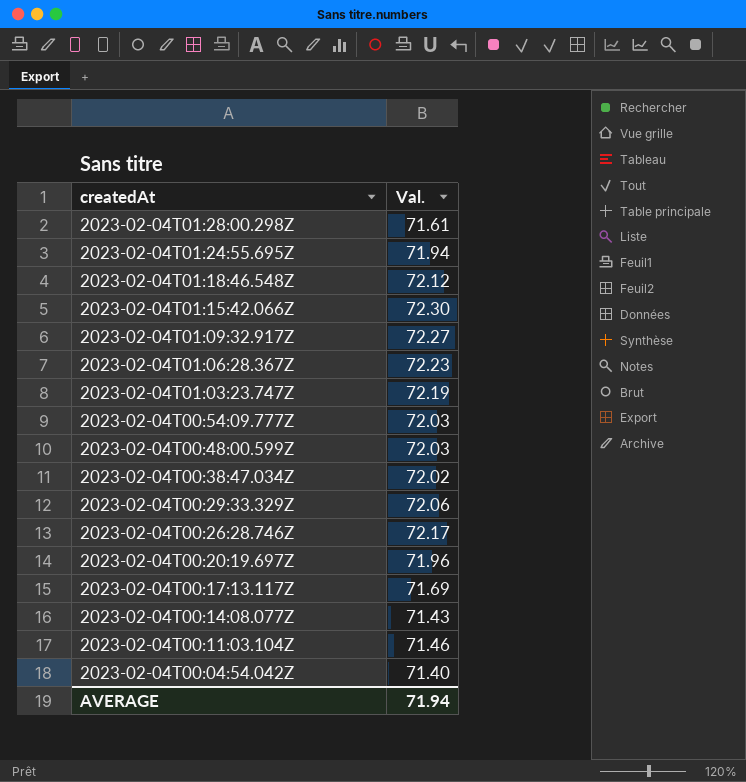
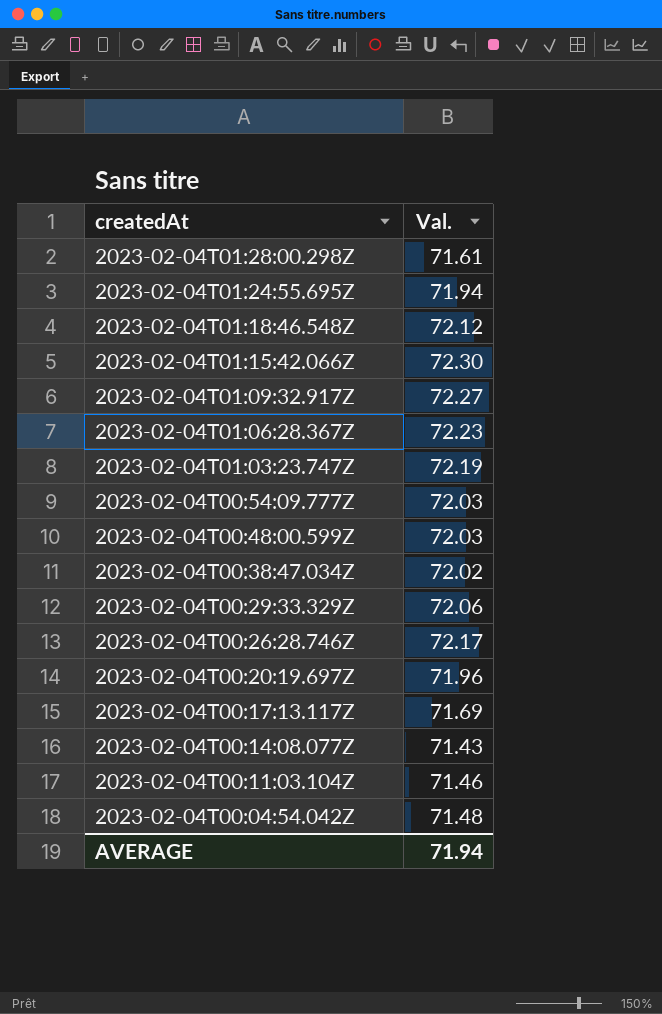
2023-02-04T00:04:54.042Z | Val.: 71.40 -> 71.48

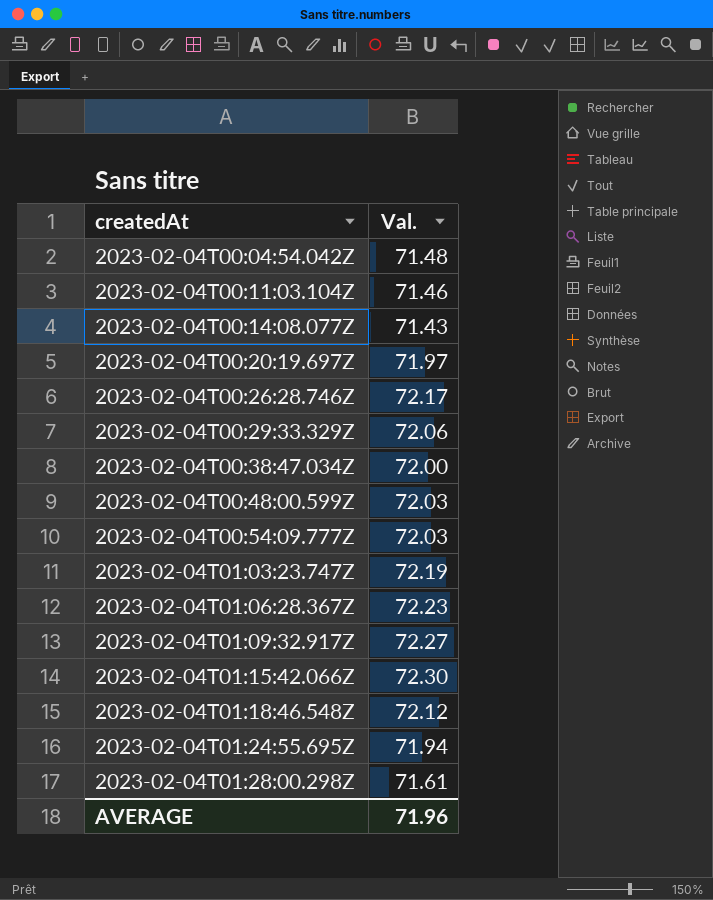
row order: createdAt descending -> createdAt ascending
row 2023-02-04T00:17:13.117Z: 71.69 -> none
2023-02-04T00:20:19.697Z | Val.: 71.96 -> 71.97
2023-02-04T00:38:47.034Z | Val.: 72.02 -> 72.00
AVERAGE | Val.: 71.94 -> 71.96

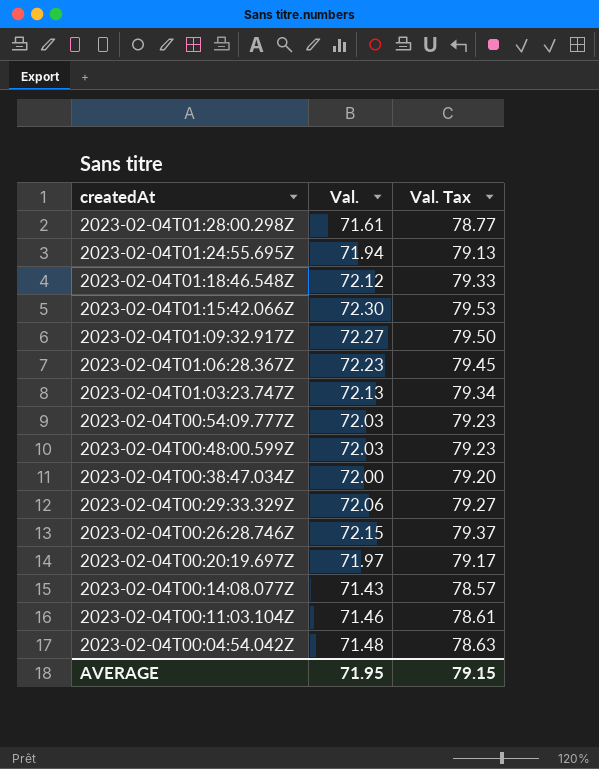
row order: createdAt ascending -> createdAt descending
column Val. Tax | formula: none -> [Val.] * 1.1
2023-02-04T01:03:23.747Z | Val.: 72.19 -> 72.13
2023-02-04T00:26:28.746Z | Val.: 72.17 -> 72.15
AVERAGE | Val.: 71.96 -> 71.95

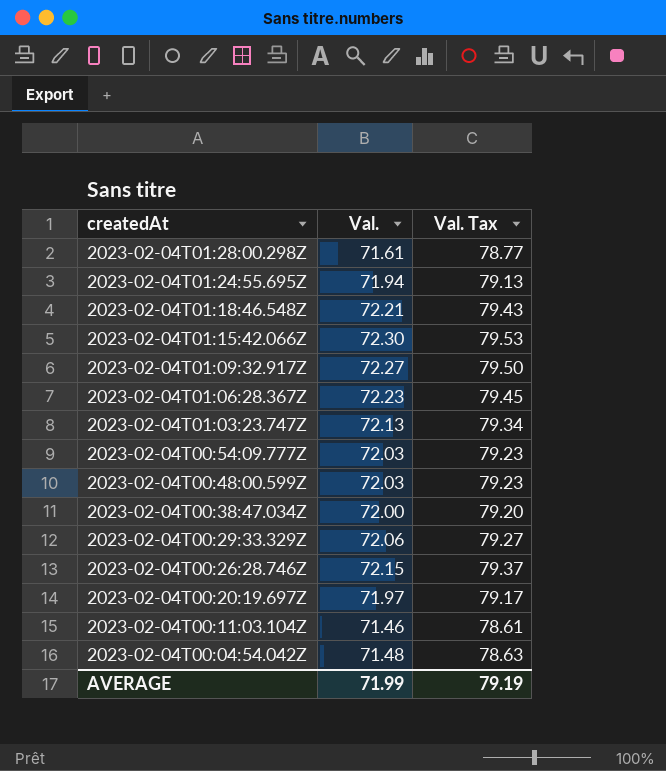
row 2023-02-04T00:14:08.077Z: 71.43 | 78.57 -> none
2023-02-04T01:18:46.548Z | Val.: 72.12 -> 72.21
2023-02-04T01:18:46.548Z | Val. Tax: 79.33 -> 79.43
AVERAGE | Val.: 71.95 -> 71.99
AVERAGE | Val. Tax: 79.15 -> 79.19

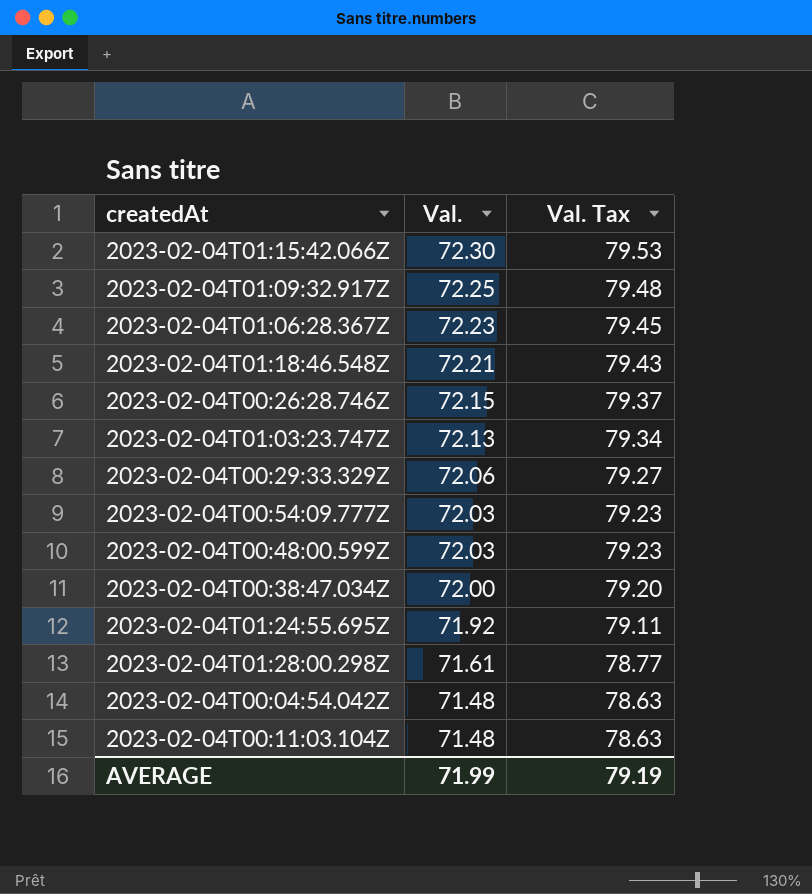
row order: createdAt descending -> Val. descending
row 2023-02-04T00:20:19.697Z: 71.97 | 79.17 -> none
2023-02-04T01:09:32.917Z | Val.: 72.27 -> 72.25
2023-02-04T01:09:32.917Z | Val. Tax: 79.50 -> 79.48
2023-02-04T01:24:55.695Z | Val.: 71.94 -> 71.92
2023-02-04T01:24:55.695Z | Val. Tax: 79.13 -> 79.11
2023-02-04T00:11:03.104Z | Val.: 71.46 -> 71.48
2023-02-04T00:11:03.104Z | Val. Tax: 78.61 -> 78.63

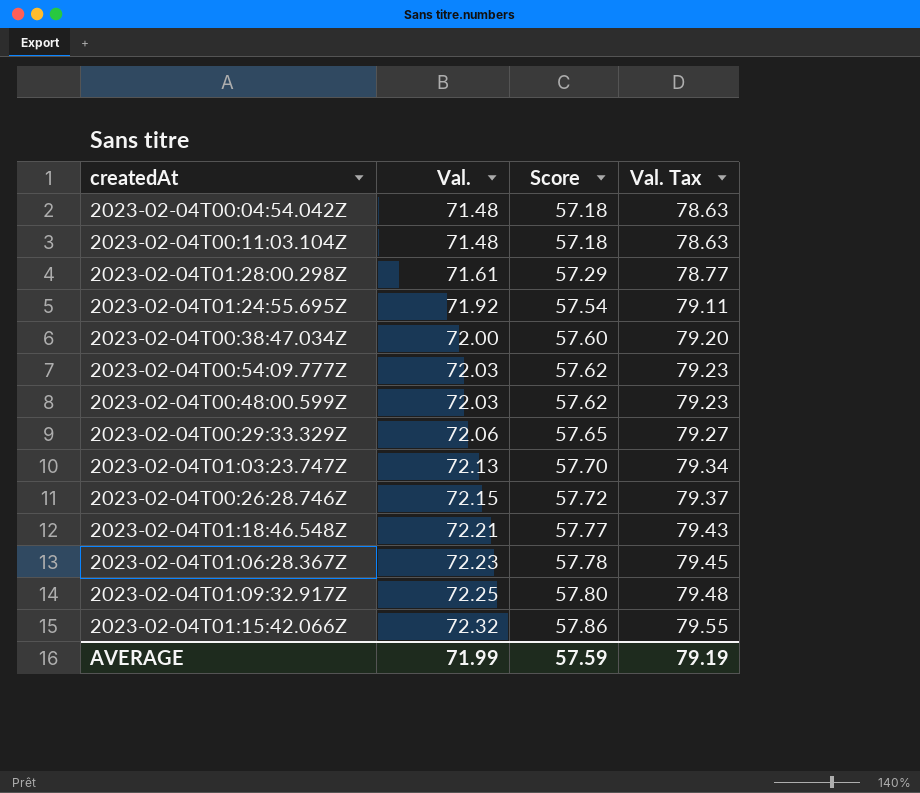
row order: Val. descending -> Val. ascending
column Score | formula: none -> [Val.] * 0.8
2023-02-04T01:15:42.066Z | Val.: 72.30 -> 72.32
2023-02-04T01:15:42.066Z | Val. Tax: 79.53 -> 79.55

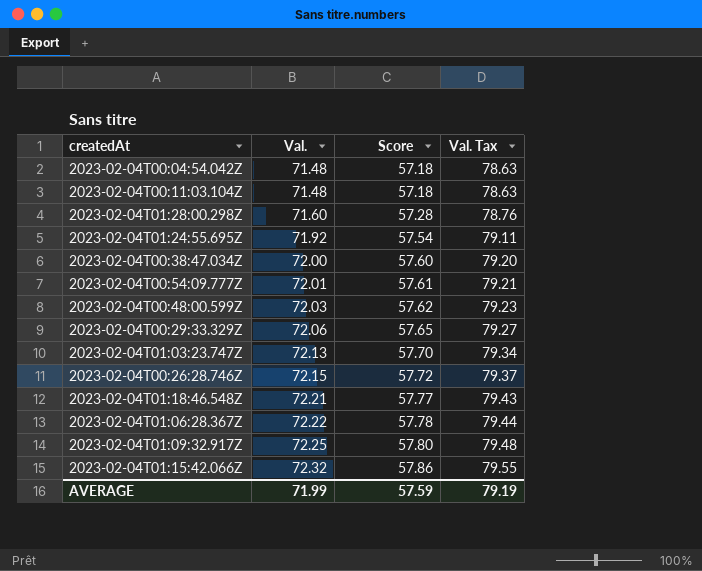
2023-02-04T01:28:00.298Z | Val.: 71.61 -> 71.60
2023-02-04T01:28:00.298Z | Score: 57.29 -> 57.28
2023-02-04T01:28:00.298Z | Val. Tax: 78.77 -> 78.76
2023-02-04T00:54:09.777Z | Val.: 72.03 -> 72.01
2023-02-04T00:54:09.777Z | Score: 57.62 -> 57.61
2023-02-04T00:54:09.777Z | Val. Tax: 79.23 -> 79.21
2023-02-04T01:06:28.367Z | Val.: 72.23 -> 72.22
2023-02-04T01:06:28.367Z | Val. Tax: 79.45 -> 79.44

